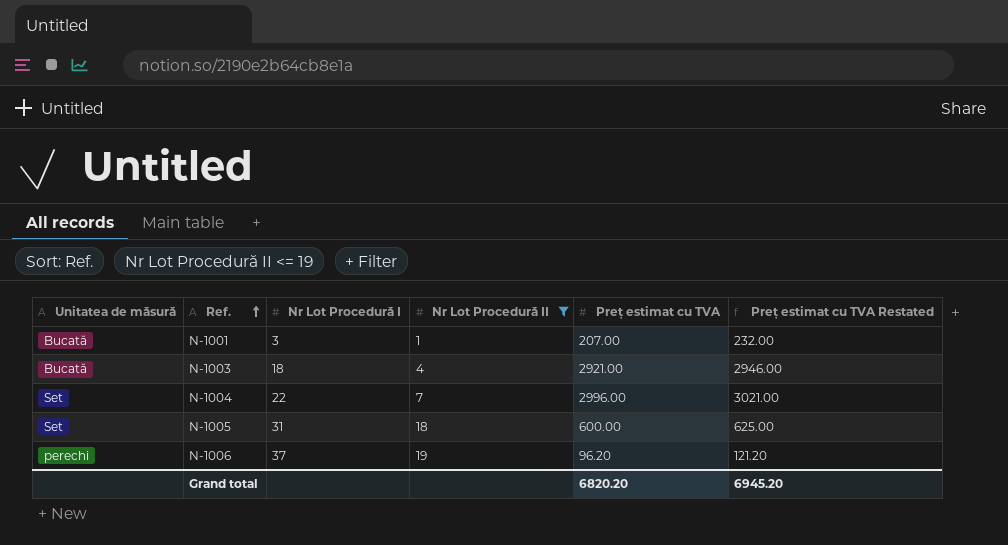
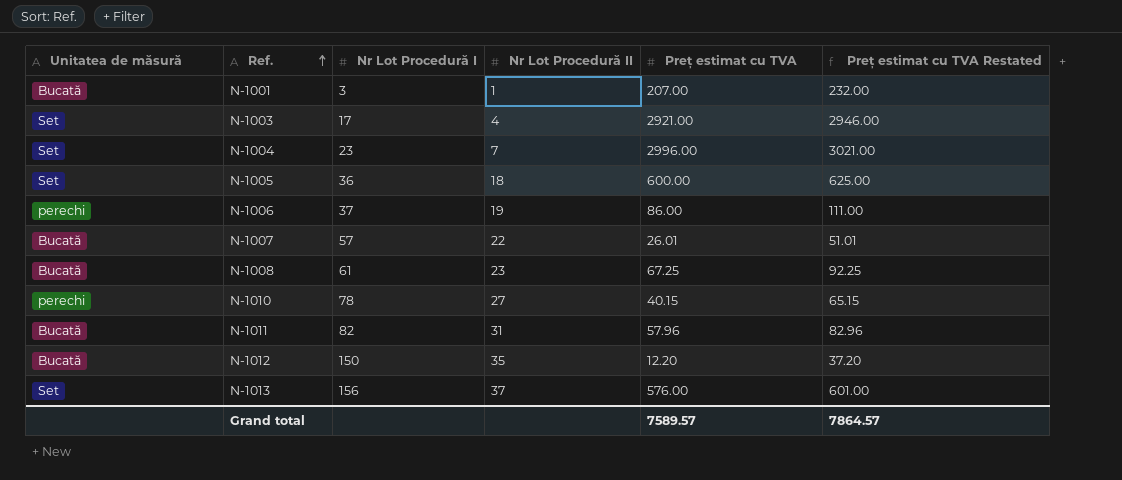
filter: Nr Lot Procedură II <= 19 -> none
N-1003 | Unitatea de măsură: Bucată -> Set
N-1003 | Nr Lot Procedură I: 18 -> 17
N-1004 | Nr Lot Procedură I: 22 -> 23
N-1005 | Nr Lot Procedură I: 31 -> 36
N-1006 | Preț estimat cu TVA: 96.20 -> 86.00
N-1006 | Preț estimat cu TVA Restated: 121.20 -> 111.00
Grand total | Preț estimat cu TVA: 6820.20 -> 7589.57
Grand total | Preț estimat cu TVA Restated: 6945.20 -> 7864.57

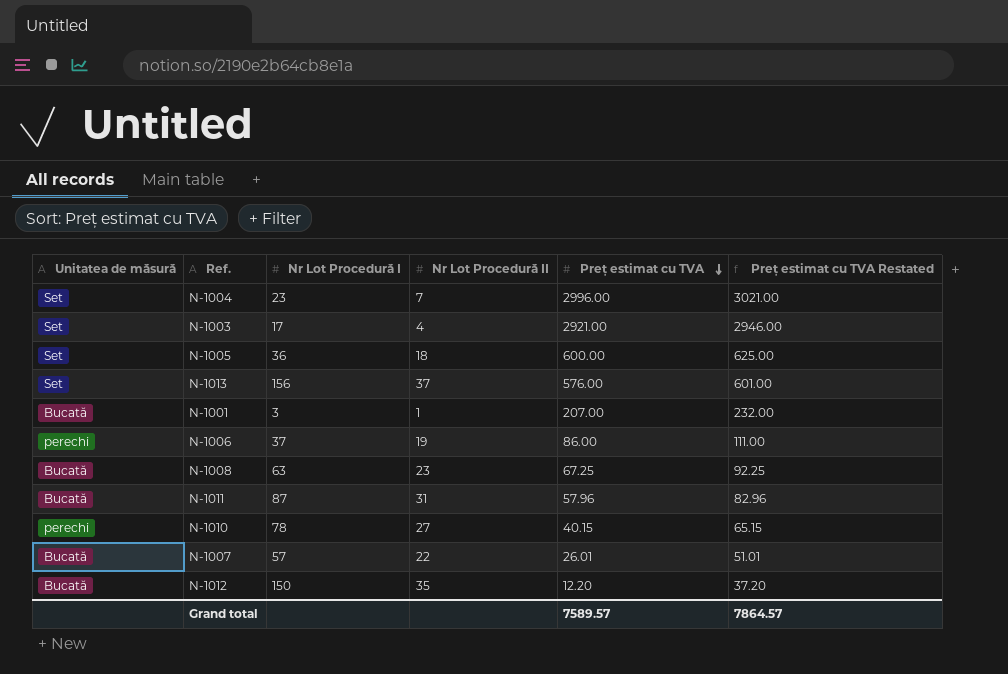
row order: Ref. ascending -> Preț estimat cu TVA descending
N-1008 | Nr Lot Procedură I: 61 -> 63
N-1011 | Nr Lot Procedură I: 82 -> 87

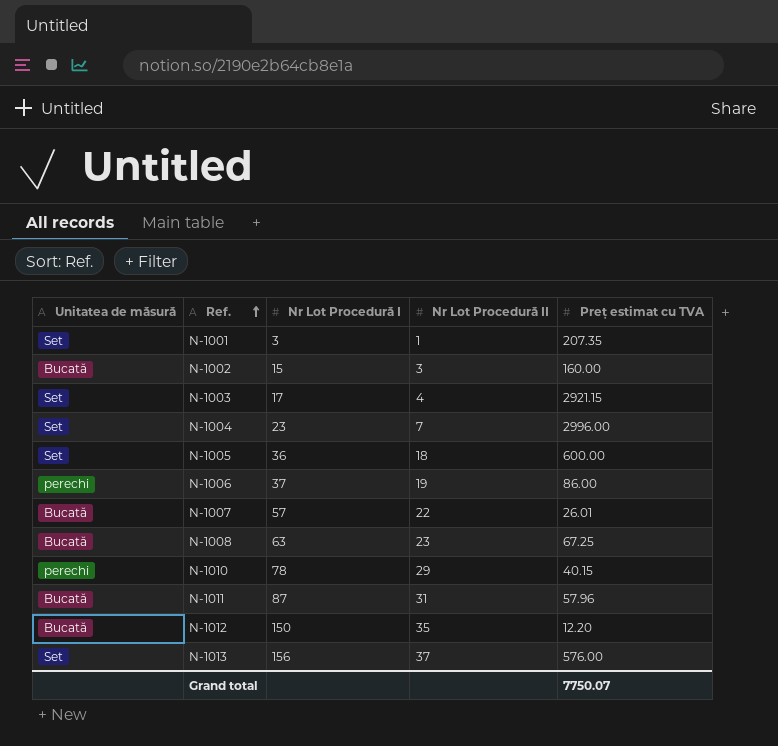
row order: Preț estimat cu TVA descending -> Ref. ascending
column Preț estimat cu TVA Restated | formula: [Preț estimat cu TVA] + 25 -> none
N-1001 | Unitatea de măsură: Bucată -> Set
N-1001 | Preț estimat cu TVA: 207.00 -> 207.35
row N-1002: none -> Bucată | 15 | 3 | 160.00
N-1003 | Preț estimat cu TVA: 2921.00 -> 2921.15
N-1010 | Nr Lot Procedură II: 27 -> 29
Grand total | Preț estimat cu TVA: 7589.57 -> 7750.07

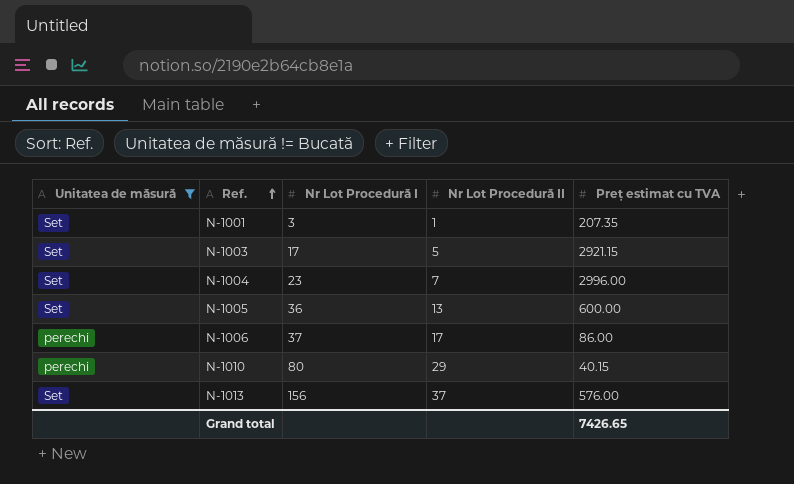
filter: none -> Unitatea de măsură != Bucată
N-1003 | Nr Lot Procedură II: 4 -> 5
N-1005 | Nr Lot Procedură II: 18 -> 13
N-1006 | Nr Lot Procedură II: 19 -> 17
N-1010 | Nr Lot Procedură I: 78 -> 80
Grand total | Preț estimat cu TVA: 7750.07 -> 7426.65

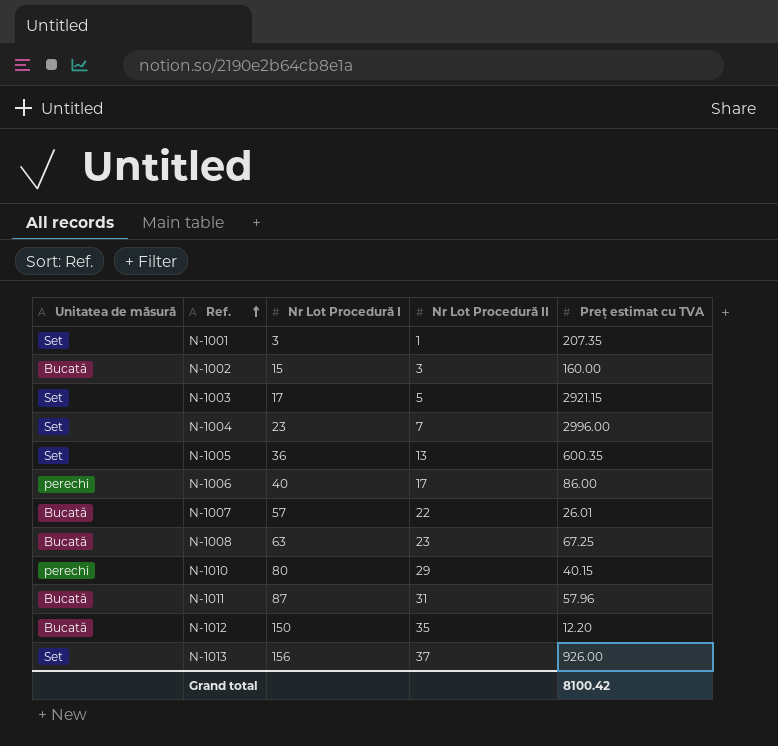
filter: Unitatea de măsură != Bucată -> none
N-1005 | Preț estimat cu TVA: 600.00 -> 600.35
N-1006 | Nr Lot Procedură I: 37 -> 40
N-1013 | Preț estimat cu TVA: 576.00 -> 926.00
Grand total | Preț estimat cu TVA: 7426.65 -> 8100.42

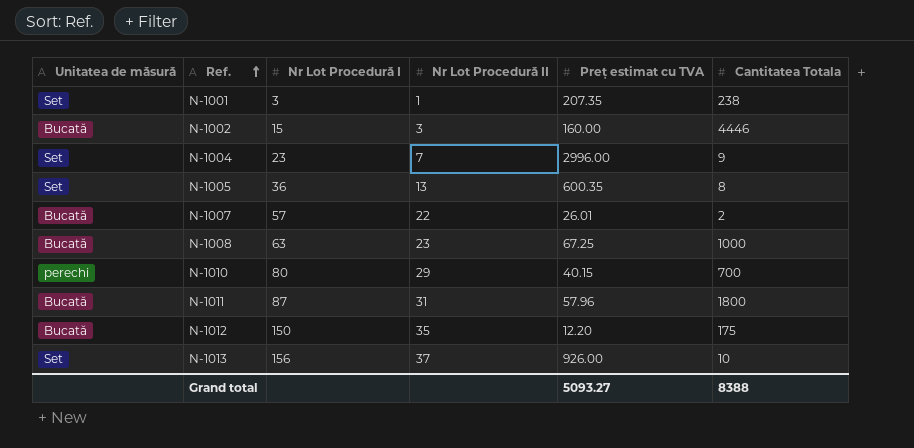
column Cantitatea Totala | position: none -> 6
row N-1003: Set | 17 | 5 | 2921.15 -> none
row N-1006: perechi | 40 | 17 | 86.00 -> none
Grand total | Preț estimat cu TVA: 8100.42 -> 5093.27

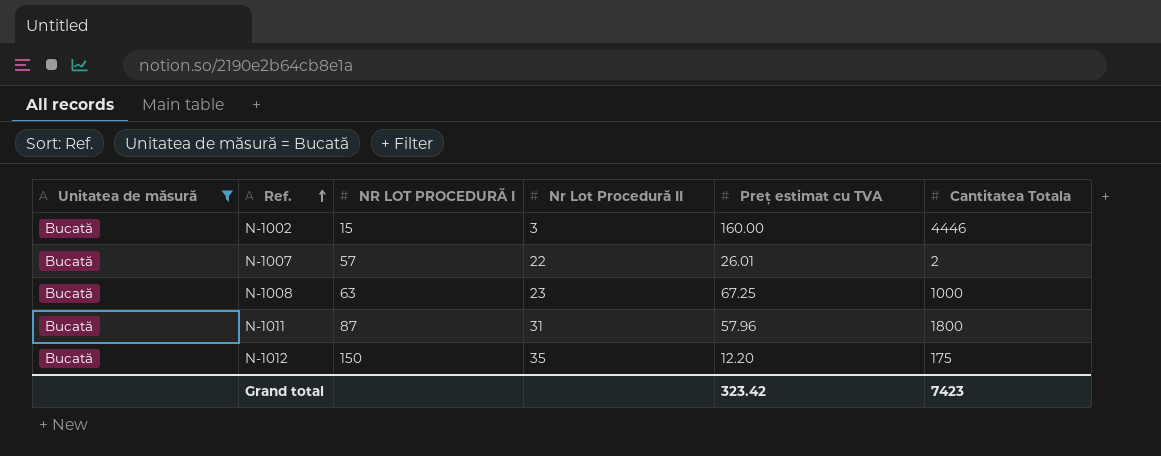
filter: none -> Unitatea de măsură = Bucată
column name: Nr Lot Procedură I -> NR LOT PROCEDURĂ I
Grand total | Preț estimat cu TVA: 5093.27 -> 323.42
Grand total | Cantitatea Totala: 8388 -> 7423

